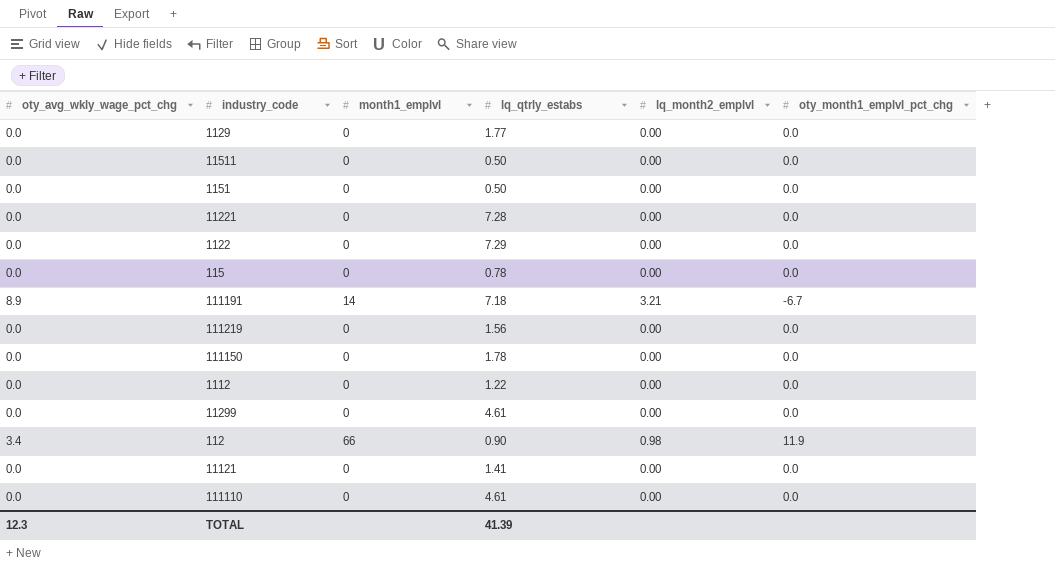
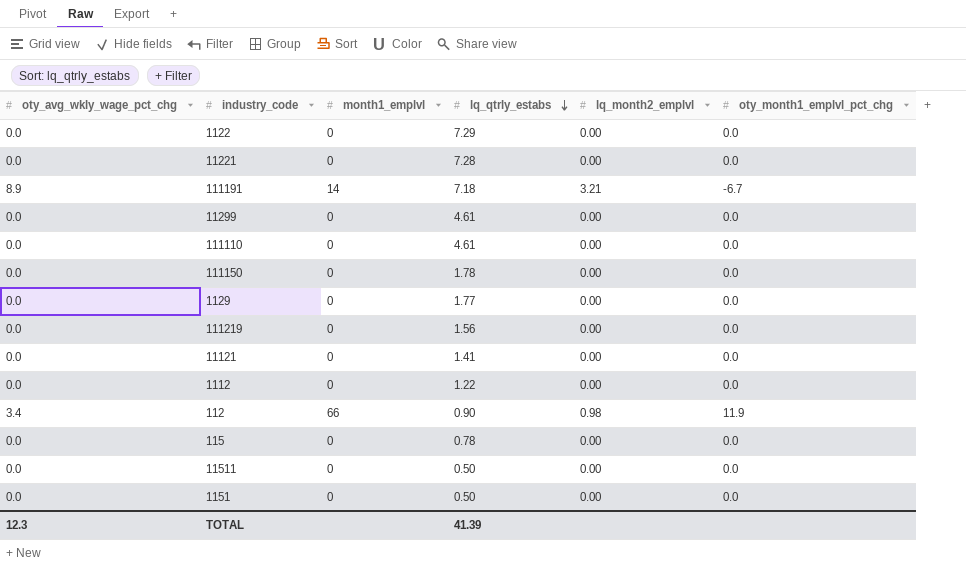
row order: none -> lq_qtrly_estabs descending

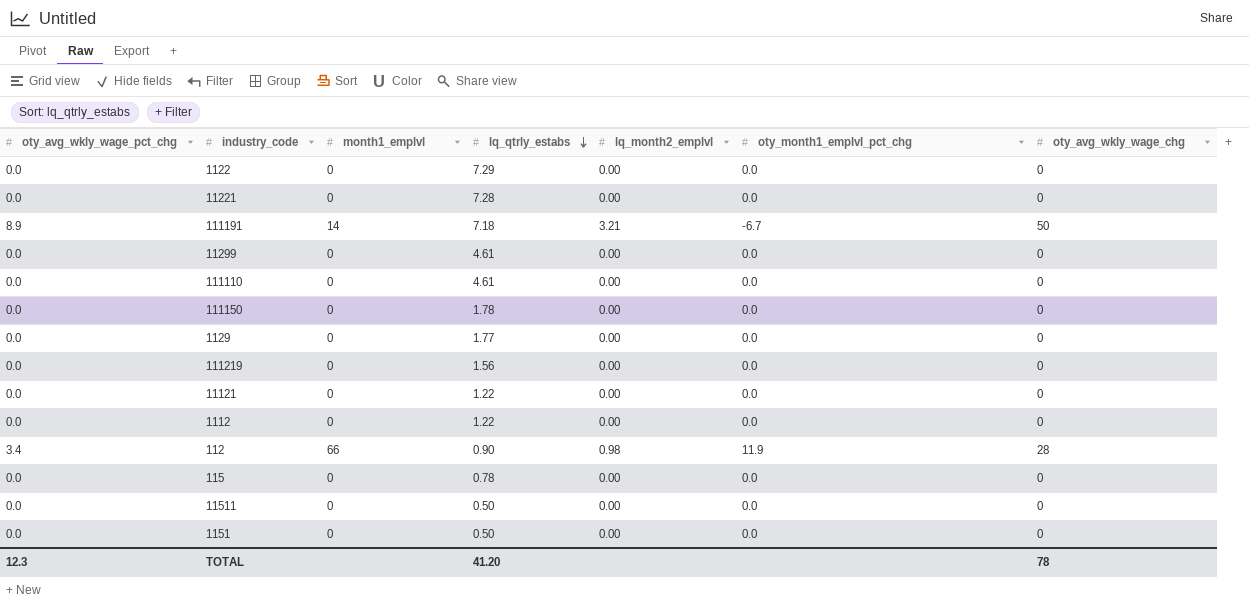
column oty_avg_wkly_wage_chg | position: none -> 7
11121 | lq_qtrly_estabs: 1.41 -> 1.22
TOTAL | lq_qtrly_estabs: 41.39 -> 41.20

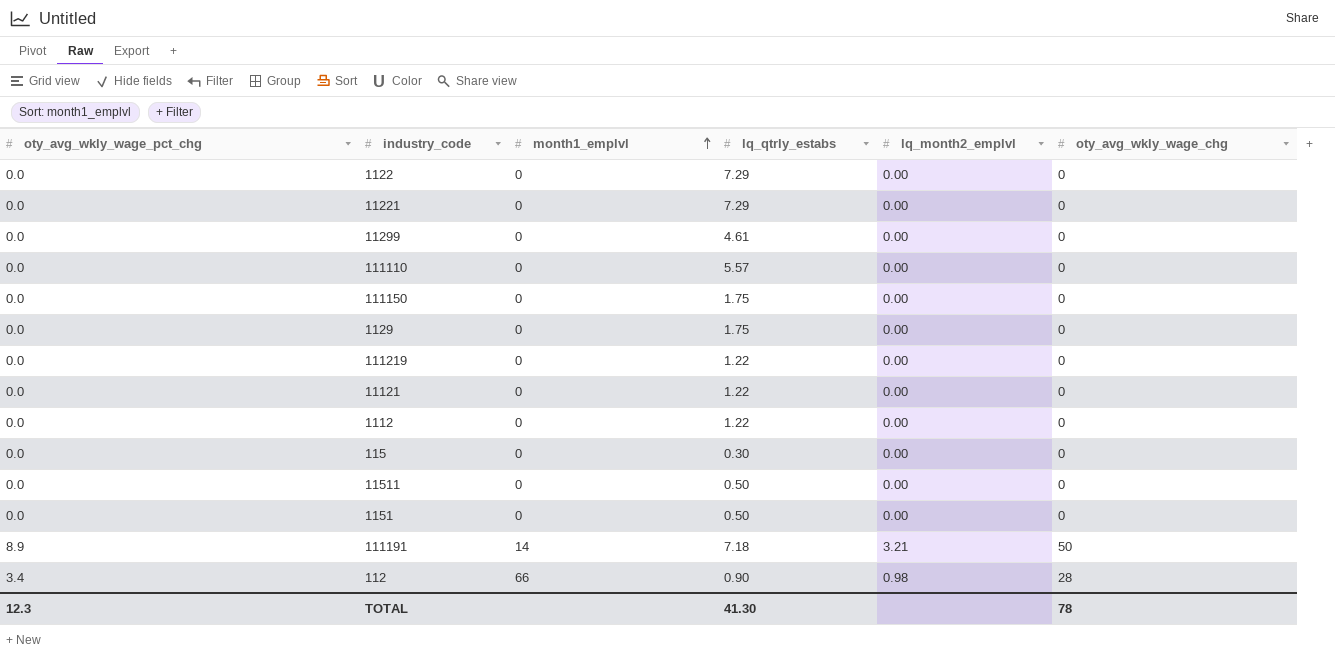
row order: lq_qtrly_estabs descending -> month1_emplvl ascending
column oty_month1_emplvl_pct_chg | position: 6 -> none
11221 | lq_qtrly_estabs: 7.28 -> 7.29
111110 | lq_qtrly_estabs: 4.61 -> 5.57
111150 | lq_qtrly_estabs: 1.78 -> 1.75
1129 | lq_qtrly_estabs: 1.77 -> 1.75
111219 | lq_qtrly_estabs: 1.56 -> 1.22
115 | lq_qtrly_estabs: 0.78 -> 0.30
TOTAL | lq_qtrly_estabs: 41.20 -> 41.30

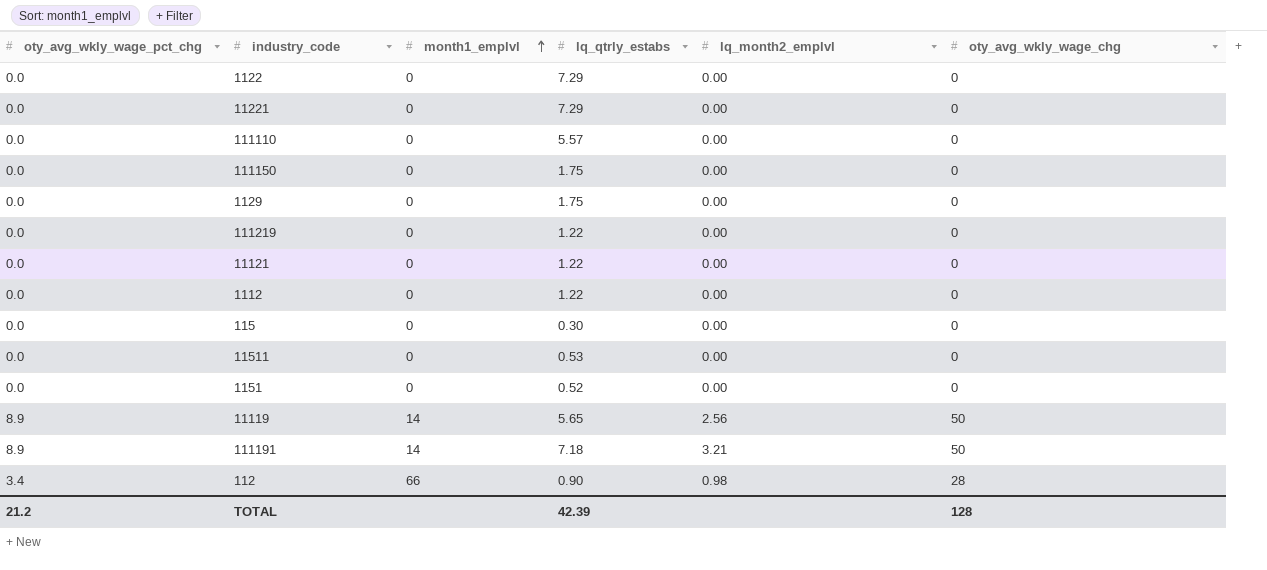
row 11299: 0.0 | 0 | 4.61 | 0.00 | 0 -> none
11511 | lq_qtrly_estabs: 0.50 -> 0.53
1151 | lq_qtrly_estabs: 0.50 -> 0.52
row 11119: none -> 8.9 | 14 | 5.65 | 2.56 | 50
TOTAL | oty_avg_wkly_wage_pct_chg: 12.3 -> 21.2
TOTAL | lq_qtrly_estabs: 41.30 -> 42.39
TOTAL | oty_avg_wkly_wage_chg: 78 -> 128

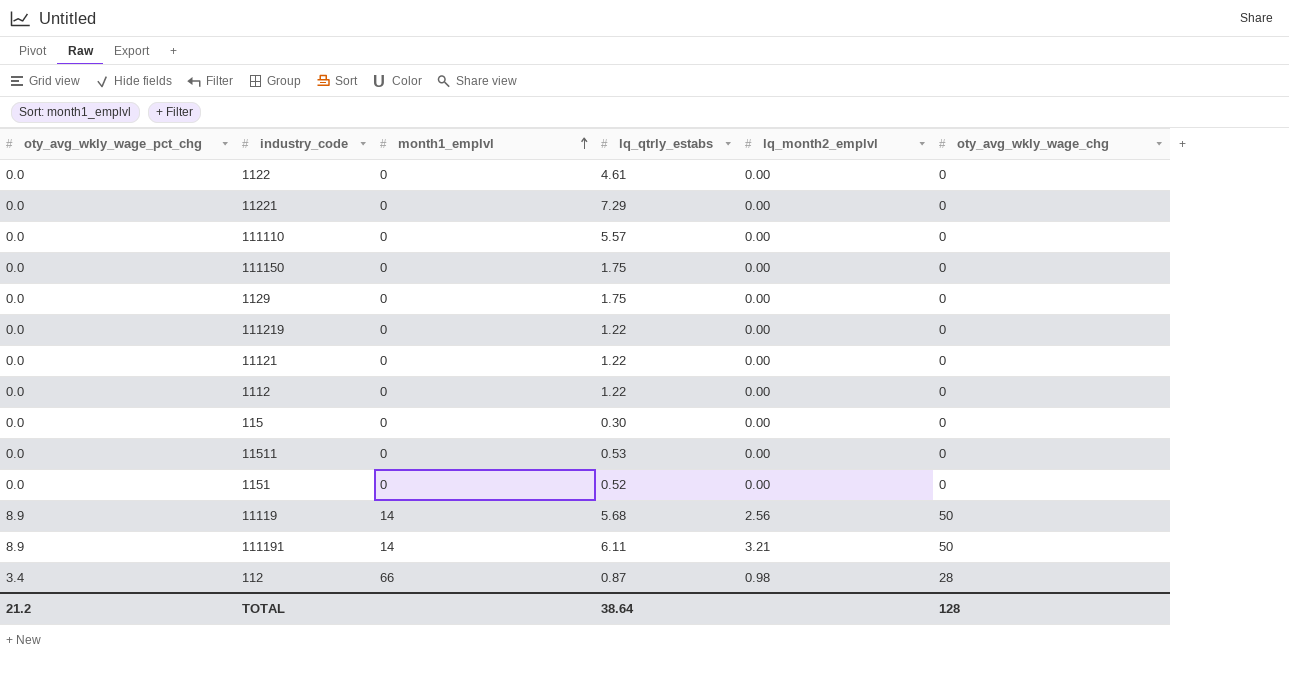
1122 | lq_qtrly_estabs: 7.29 -> 4.61
11119 | lq_qtrly_estabs: 5.65 -> 5.68
111191 | lq_qtrly_estabs: 7.18 -> 6.11
112 | lq_qtrly_estabs: 0.90 -> 0.87
TOTAL | lq_qtrly_estabs: 42.39 -> 38.64

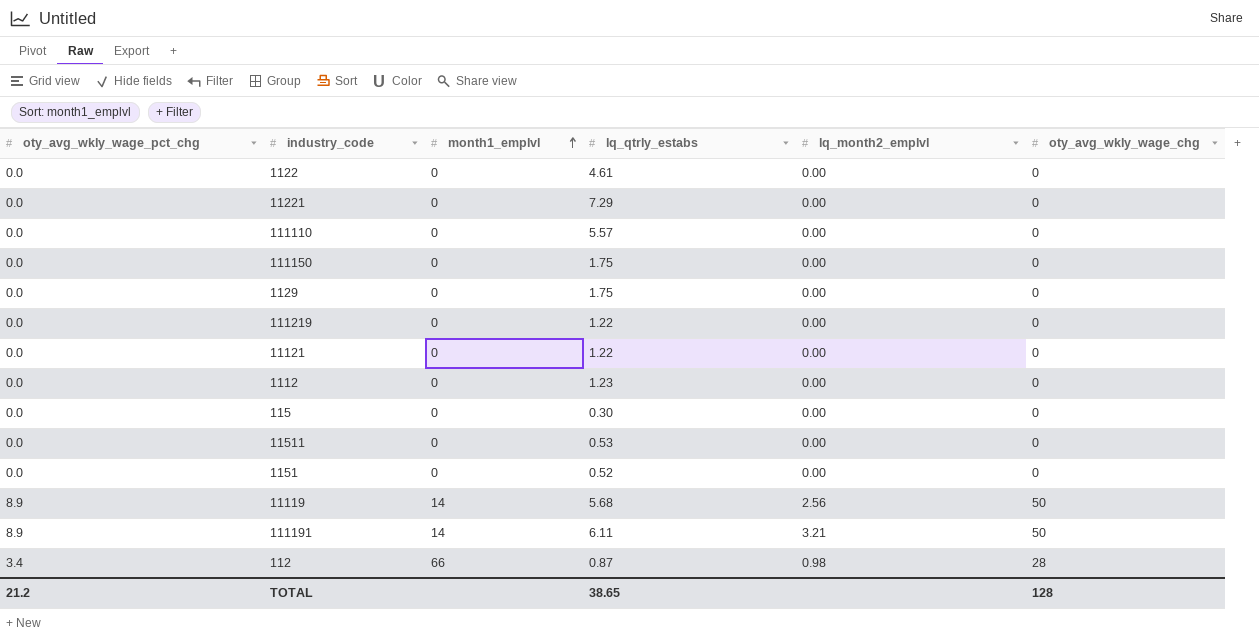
1112 | lq_qtrly_estabs: 1.22 -> 1.23
TOTAL | lq_qtrly_estabs: 38.64 -> 38.65

